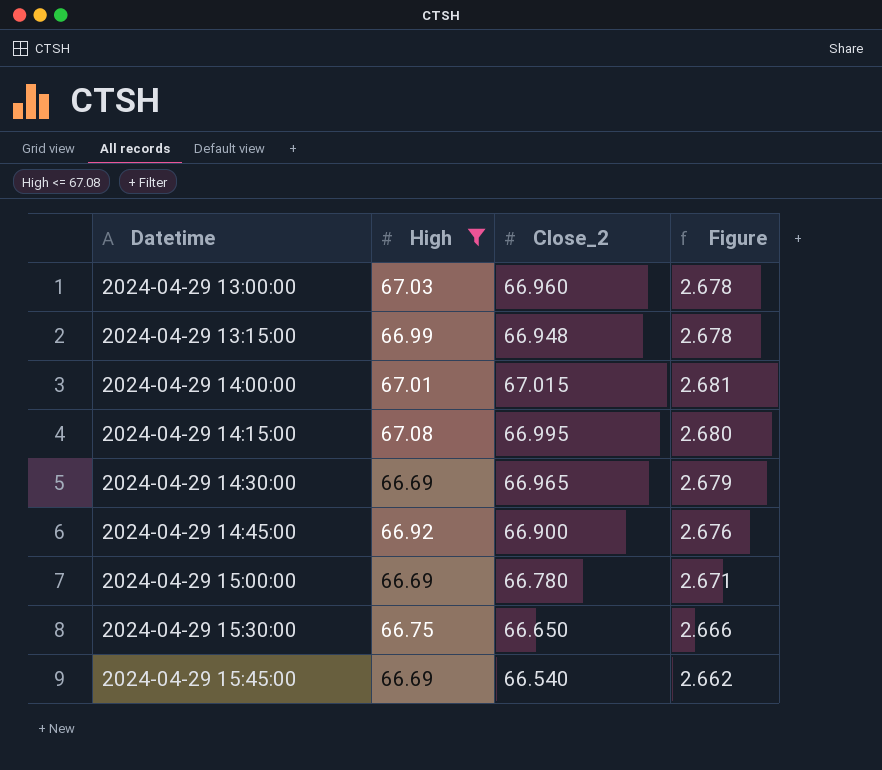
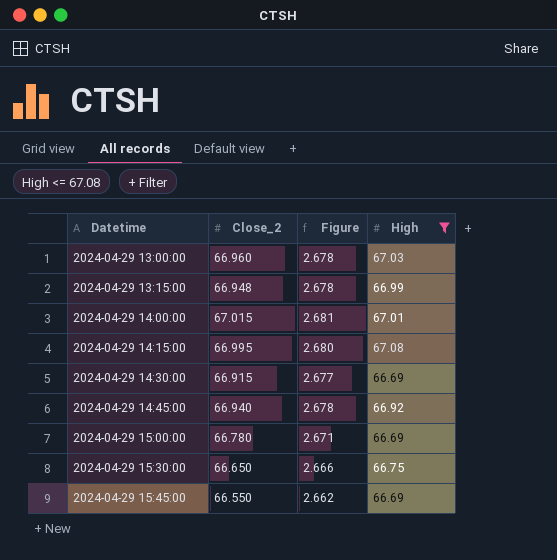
column High | position: 2 -> 4
2024-04-29 14:30:00 | Close_2: 66.965 -> 66.915
2024-04-29 14:30:00 | Figure: 2.679 -> 2.677
2024-04-29 14:45:00 | Close_2: 66.900 -> 66.940
2024-04-29 14:45:00 | Figure: 2.676 -> 2.678
2024-04-29 15:45:00 | Close_2: 66.540 -> 66.550

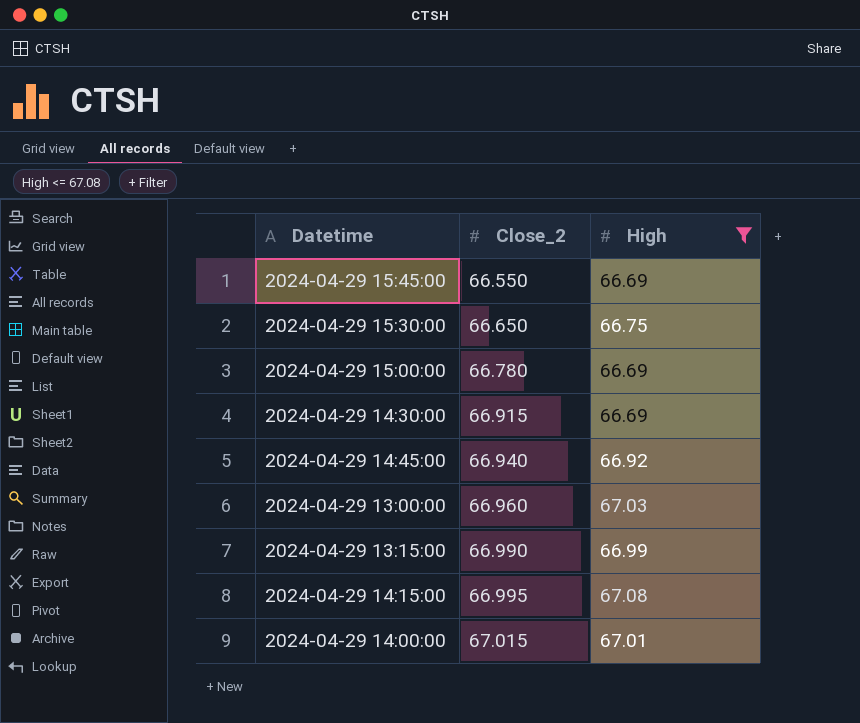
row order: Datetime ascending -> Close_2 ascending
column Figure | formula: [Close_2] * 0.04 -> none
2024-04-29 13:15:00 | Close_2: 66.948 -> 66.990

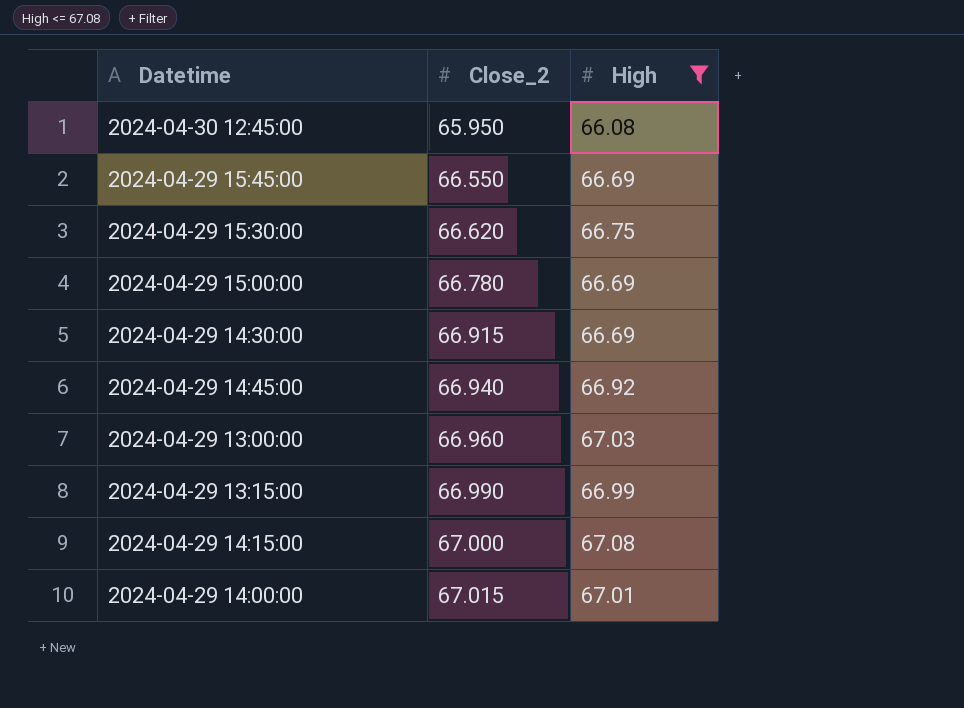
row 2024-04-30 12:45:00: none -> 65.950 | 66.08
2024-04-29 15:30:00 | Close_2: 66.650 -> 66.620
2024-04-29 14:15:00 | Close_2: 66.995 -> 67.000

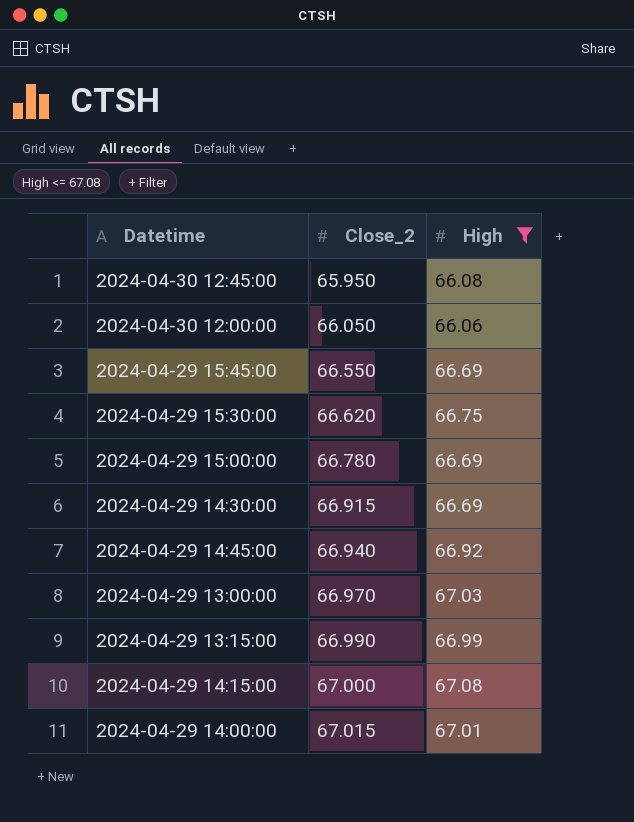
row 2024-04-30 12:00:00: none -> 66.050 | 66.06
2024-04-29 13:00:00 | Close_2: 66.960 -> 66.970

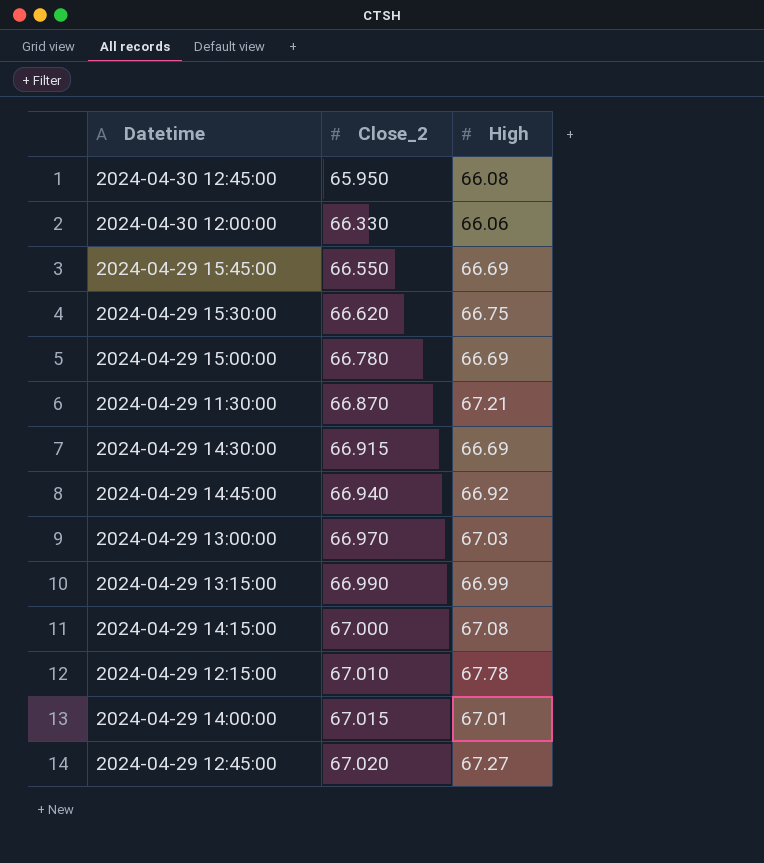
filter: High <= 67.08 -> none
2024-04-30 12:00:00 | Close_2: 66.050 -> 66.330

